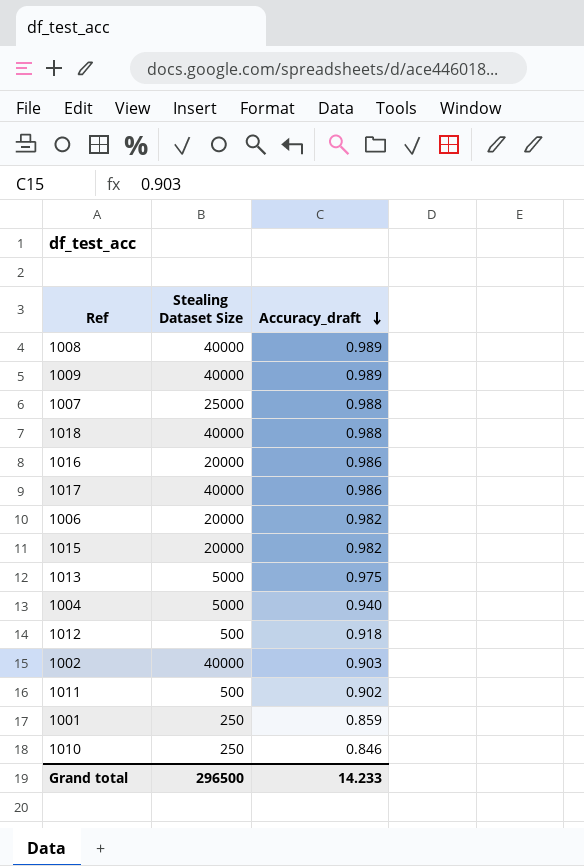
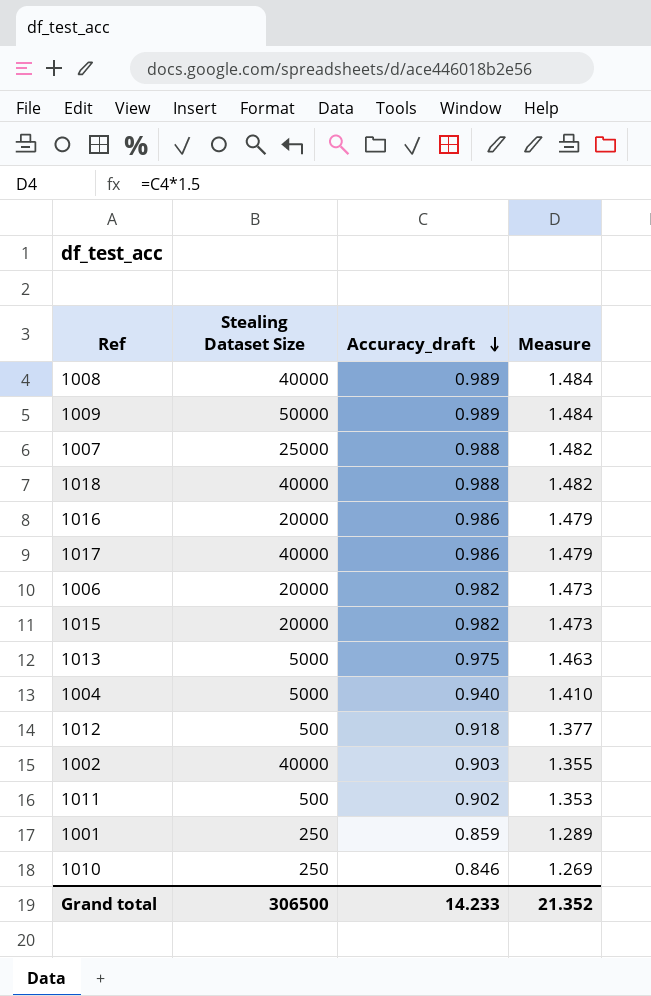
column Measure | formula: none -> [Accuracy_draft] * 1.5
1009 | Stealing Dataset Size: 40000 -> 50000
Grand total | Stealing Dataset Size: 296500 -> 306500

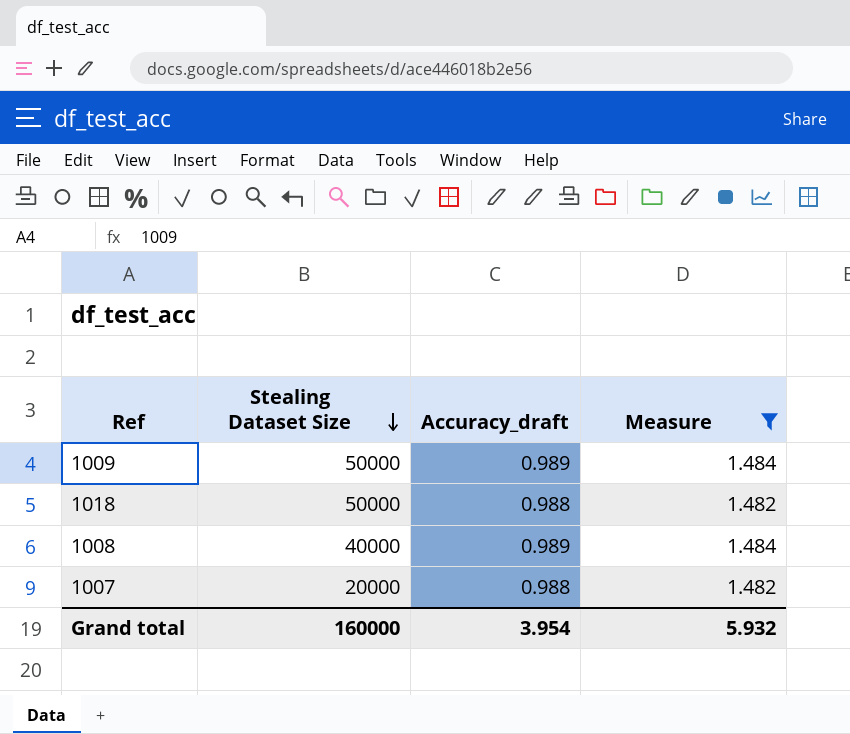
filter: none -> Measure >= 1.482
row order: Accuracy_draft descending -> Stealing Dataset Size descending
1018 | Stealing Dataset Size: 40000 -> 50000
1007 | Stealing Dataset Size: 25000 -> 20000
Grand total | Stealing Dataset Size: 306500 -> 160000
Grand total | Accuracy_draft: 14.233 -> 3.954
Grand total | Measure: 21.352 -> 5.932

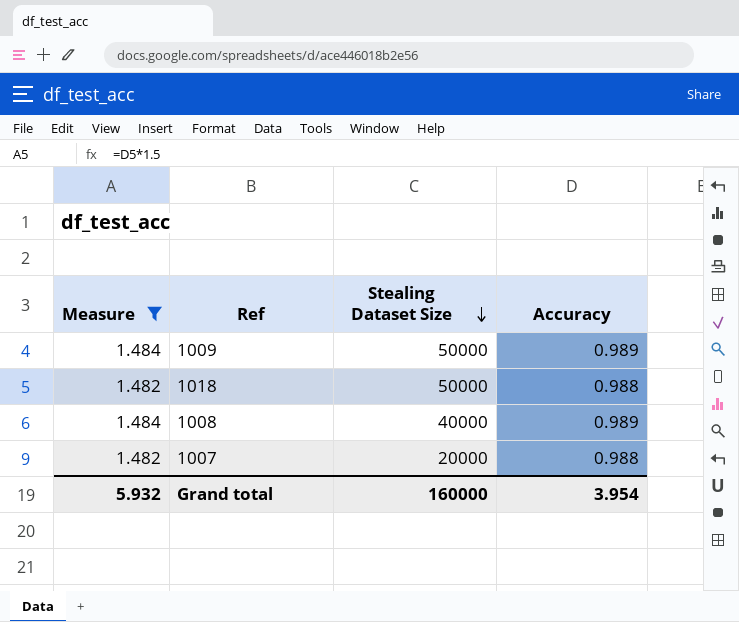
column Measure | position: 4 -> 1
column name: Accuracy_draft -> Accuracy

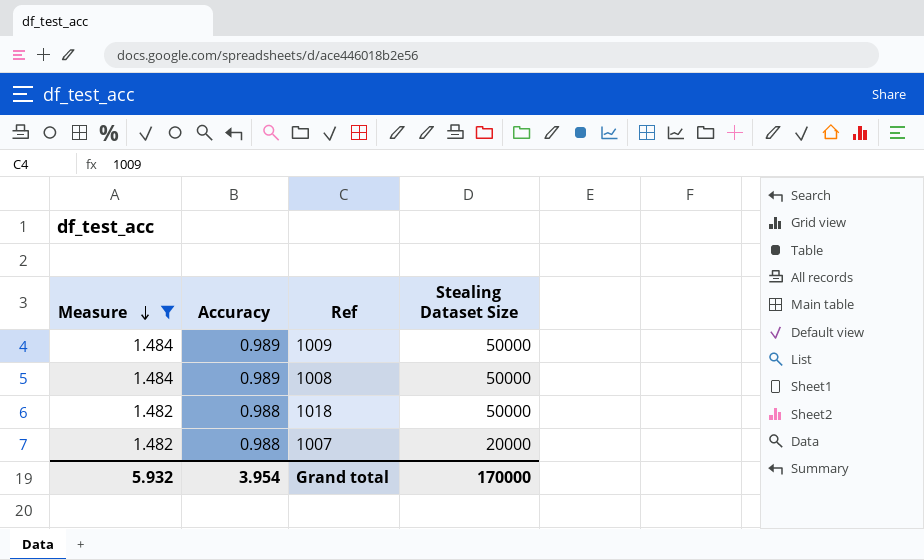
row order: Stealing Dataset Size descending -> Measure descending
column Accuracy | position: 4 -> 2
1008 | Stealing Dataset Size: 40000 -> 50000
Grand total | Stealing Dataset Size: 160000 -> 170000

